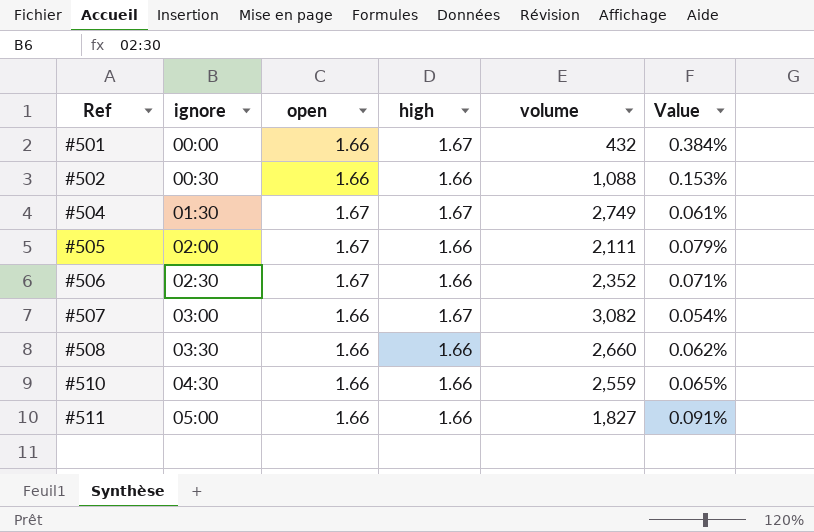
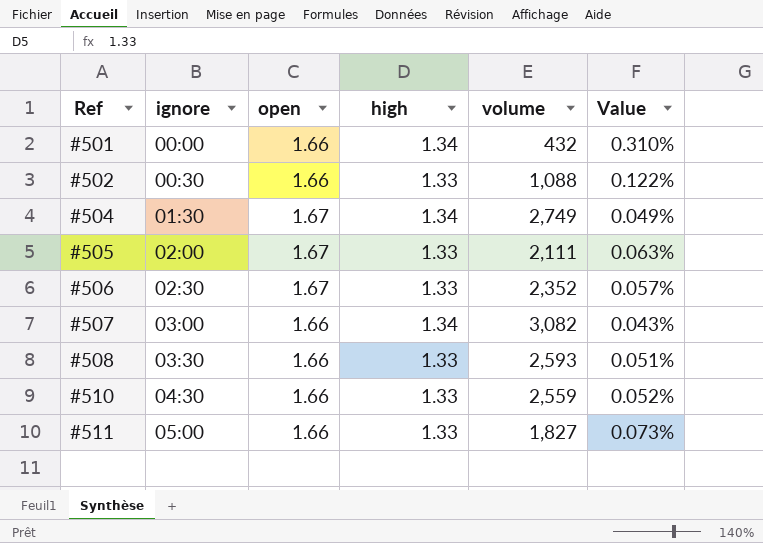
column Value | formula: [open] / [volume] -> [high] / [volume]
#501 | high: 1.67 -> 1.34
#502 | high: 1.66 -> 1.33
#504 | high: 1.67 -> 1.34
#505 | high: 1.66 -> 1.33
#506 | high: 1.66 -> 1.33
#507 | high: 1.67 -> 1.34
#508 | high: 1.66 -> 1.33
#508 | volume: 2,660 -> 2,593
#510 | high: 1.66 -> 1.33
#511 | high: 1.66 -> 1.33

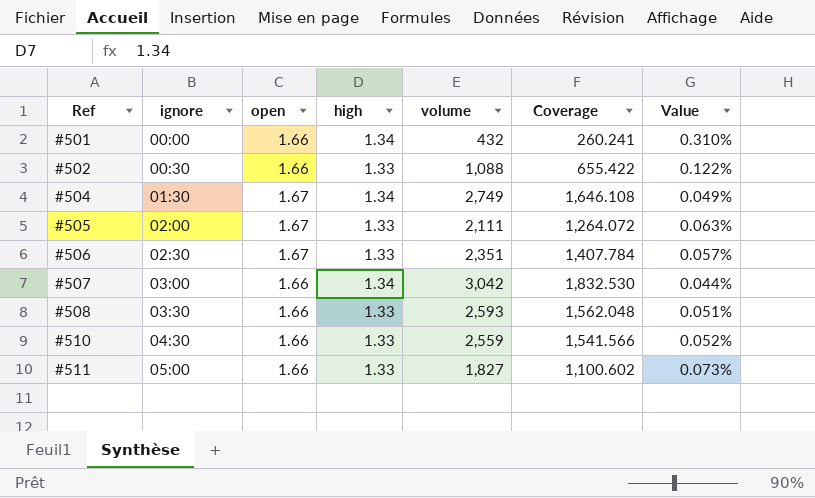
column Coverage | formula: none -> [volume] / [open]
#506 | volume: 2,352 -> 2,351
#507 | volume: 3,082 -> 3,042
#507 | Value: 0.043% -> 0.044%

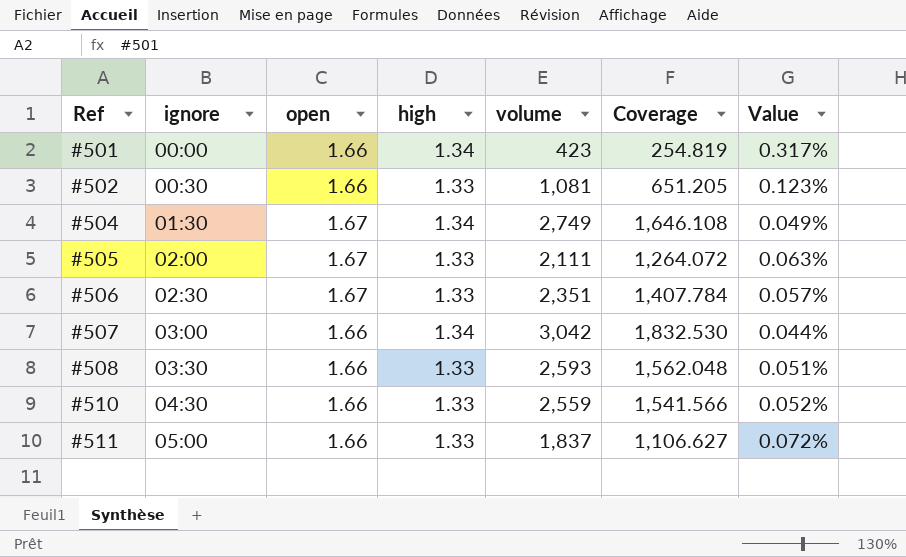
#501 | volume: 432 -> 423
#501 | Coverage: 260.241 -> 254.819
#501 | Value: 0.310% -> 0.317%
#502 | volume: 1,088 -> 1,081
#502 | Coverage: 655.422 -> 651.205
#502 | Value: 0.122% -> 0.123%
#511 | volume: 1,827 -> 1,837
#511 | Coverage: 1,100.602 -> 1,106.627
#511 | Value: 0.073% -> 0.072%

